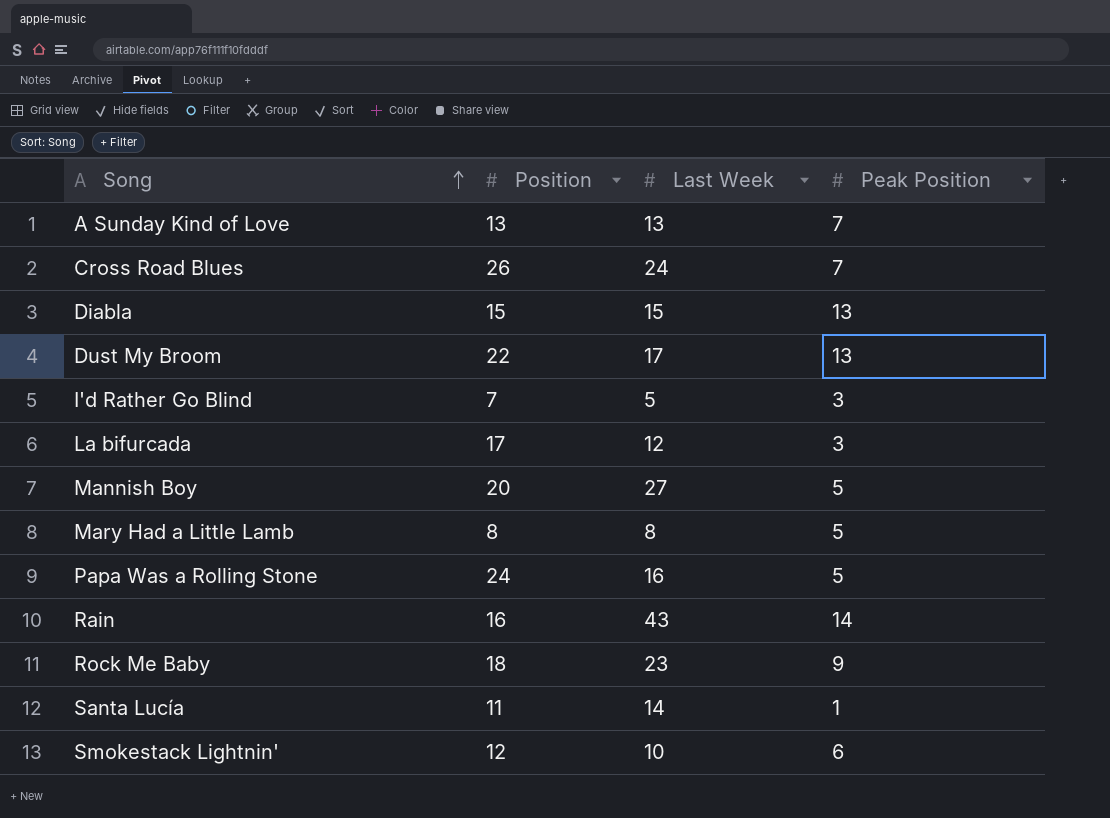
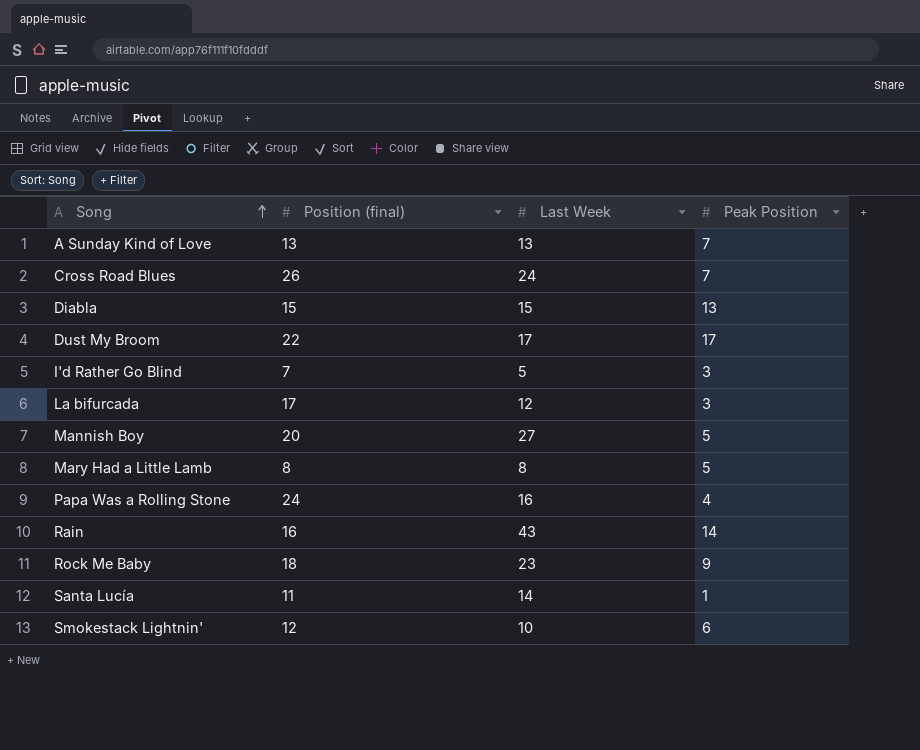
column name: Position -> Position (final)
Dust My Broom | Peak Position: 13 -> 17
Papa Was a Rolling Stone | Peak Position: 5 -> 4

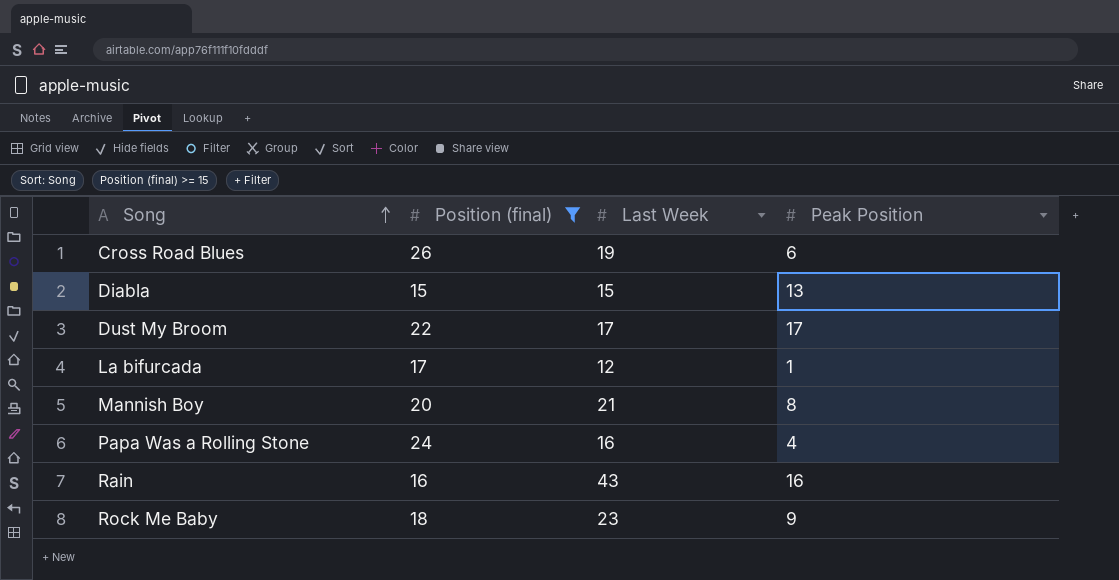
filter: none -> Position (final) >= 15
Cross Road Blues | Last Week: 24 -> 19
Cross Road Blues | Peak Position: 7 -> 6
La bifurcada | Peak Position: 3 -> 1
Mannish Boy | Last Week: 27 -> 21
Mannish Boy | Peak Position: 5 -> 8
Rain | Peak Position: 14 -> 16

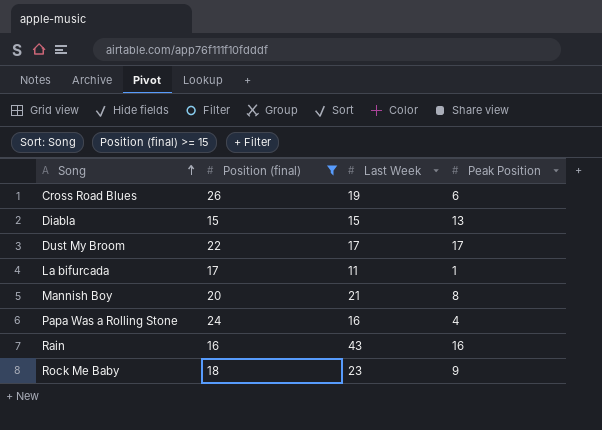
La bifurcada | Last Week: 12 -> 11

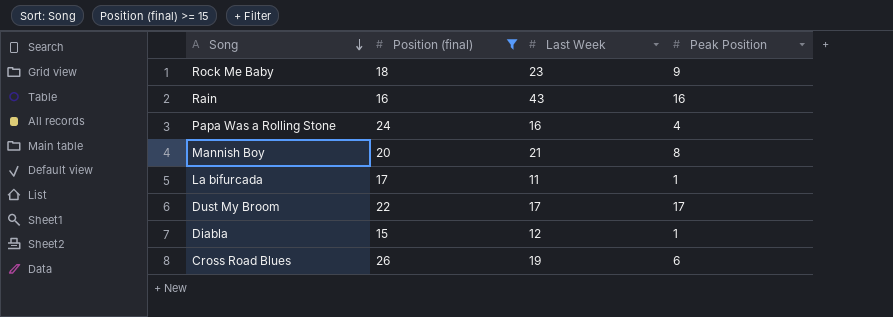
row order: Song ascending -> Song descending
Diabla | Last Week: 15 -> 12
Diabla | Peak Position: 13 -> 1

